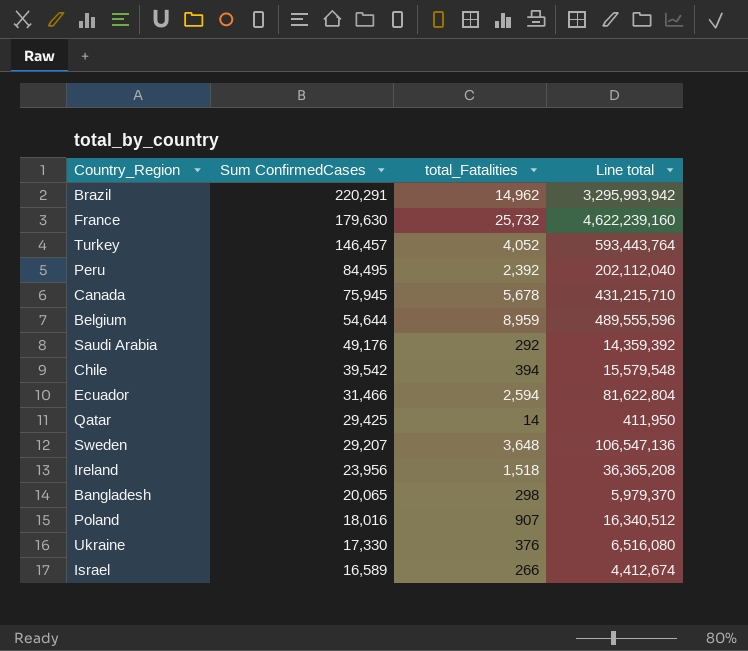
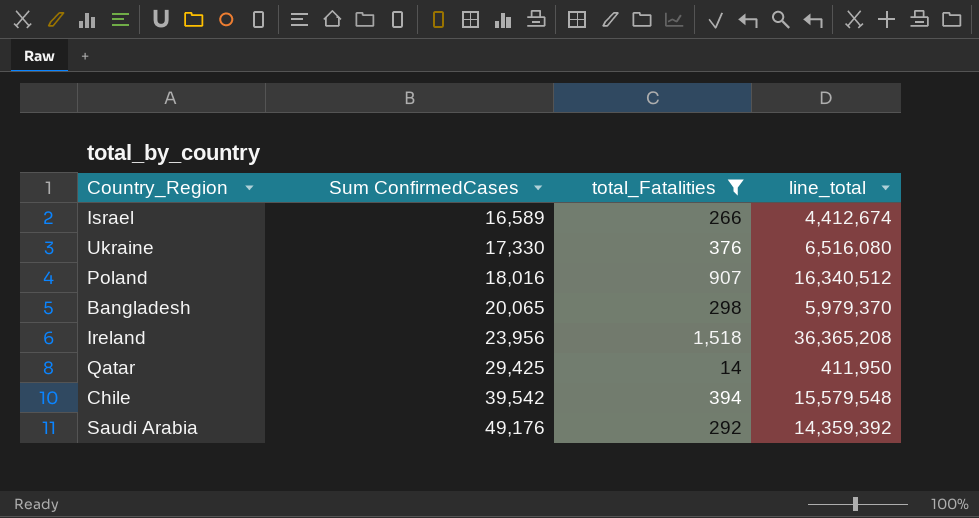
filter: none -> total_Fatalities <= 1,518
row order: Sum ConfirmedCases descending -> Sum ConfirmedCases ascending
column name: Line total -> line_total

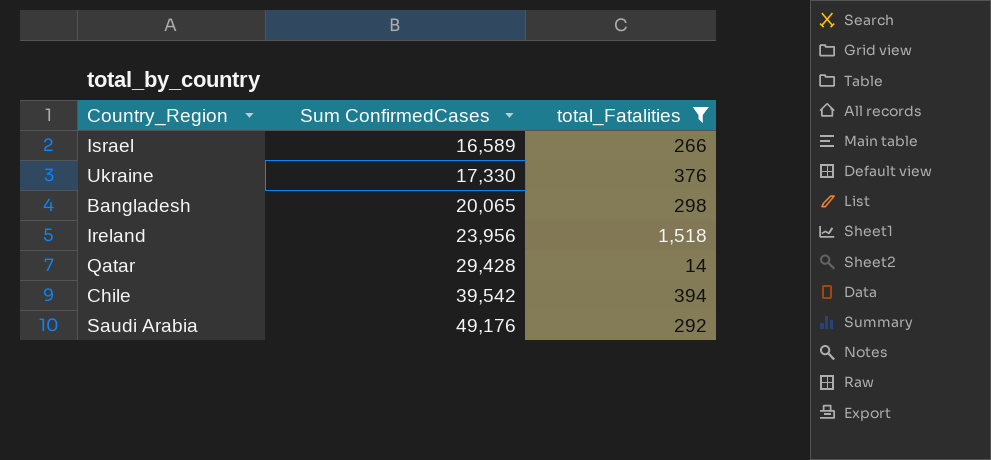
column line_total | formula: [Sum ConfirmedCases] * [total_Fatalities] -> none
row Poland: 18,016 | 907 | 16,340,512 -> none
Qatar | Sum ConfirmedCases: 29,425 -> 29,428

